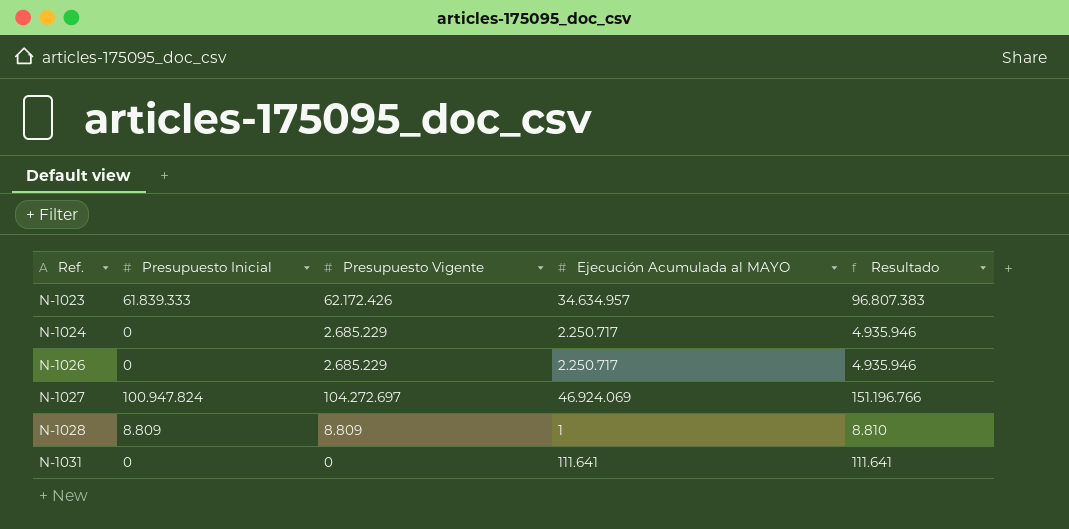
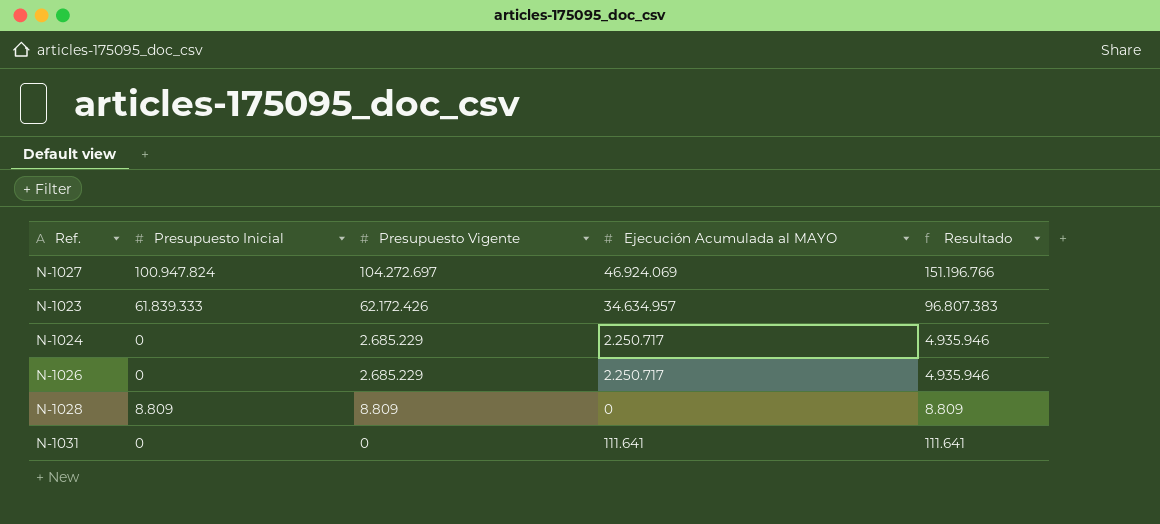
row order: Ref. ascending -> Presupuesto Vigente descending
N-1028 | Ejecución Acumulada al MAYO: 1 -> 0
N-1028 | Resultado: 8.810 -> 8.809

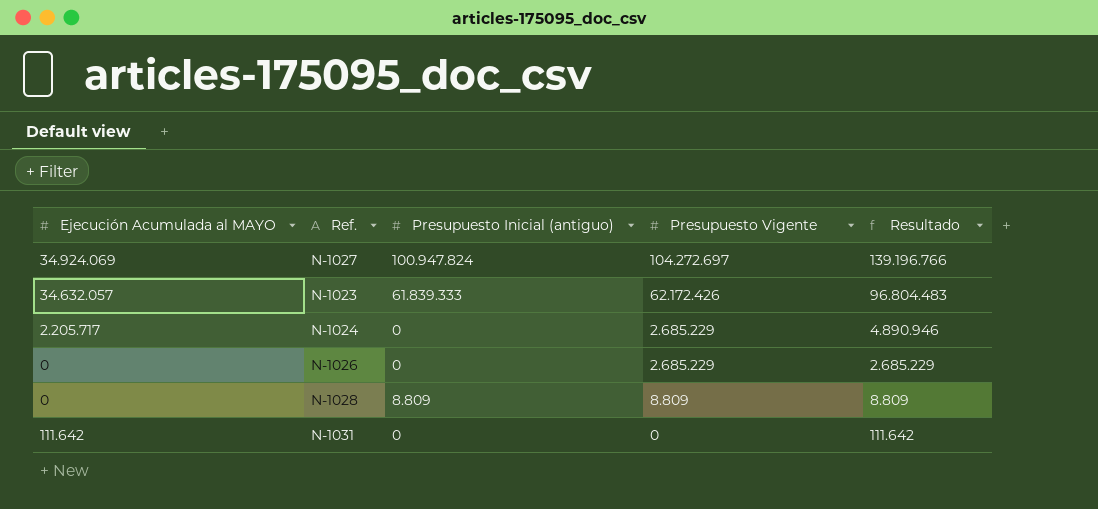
column Ejecución Acumulada al MAYO | position: 4 -> 1
column name: Presupuesto Inicial -> Presupuesto Inicial (antiguo)
N-1027 | Ejecución Acumulada al MAYO: 46.924.069 -> 34.924.069
N-1027 | Resultado: 151.196.766 -> 139.196.766
N-1023 | Ejecución Acumulada al MAYO: 34.634.957 -> 34.632.057
N-1023 | Resultado: 96.807.383 -> 96.804.483
N-1024 | Ejecución Acumulada al MAYO: 2.250.717 -> 2.205.717
N-1024 | Resultado: 4.935.946 -> 4.890.946
N-1026 | Ejecución Acumulada al MAYO: 2.250.717 -> 0
N-1026 | Resultado: 4.935.946 -> 2.685.229
N-1031 | Ejecución Acumulada al MAYO: 111.641 -> 111.642
N-1031 | Resultado: 111.641 -> 111.642

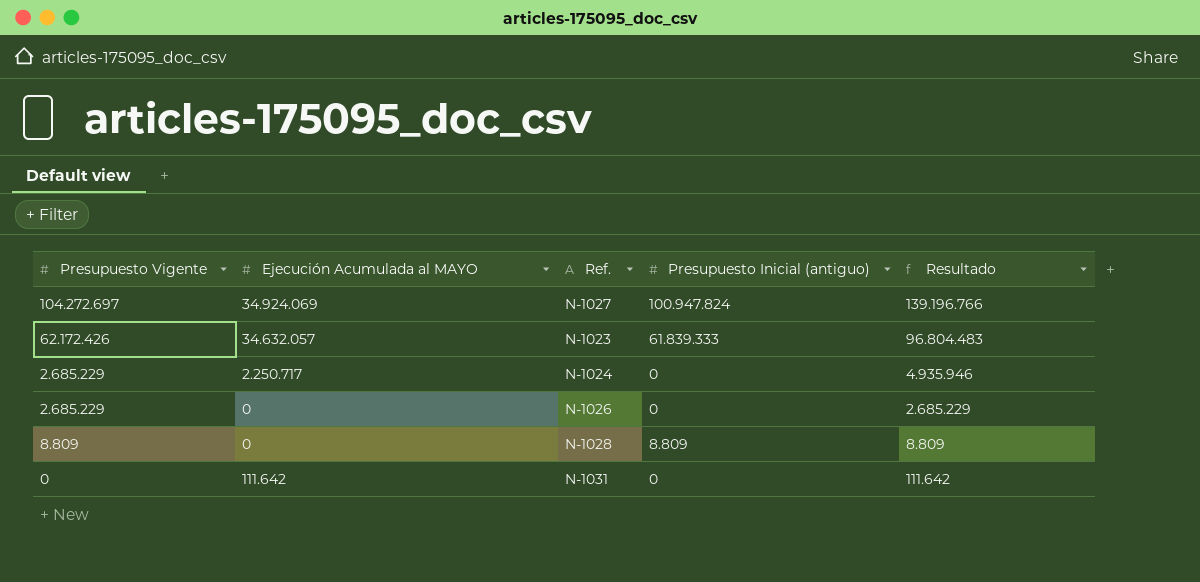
column Presupuesto Vigente | position: 4 -> 1
N-1024 | Ejecución Acumulada al MAYO: 2.205.717 -> 2.250.717
N-1024 | Resultado: 4.890.946 -> 4.935.946

